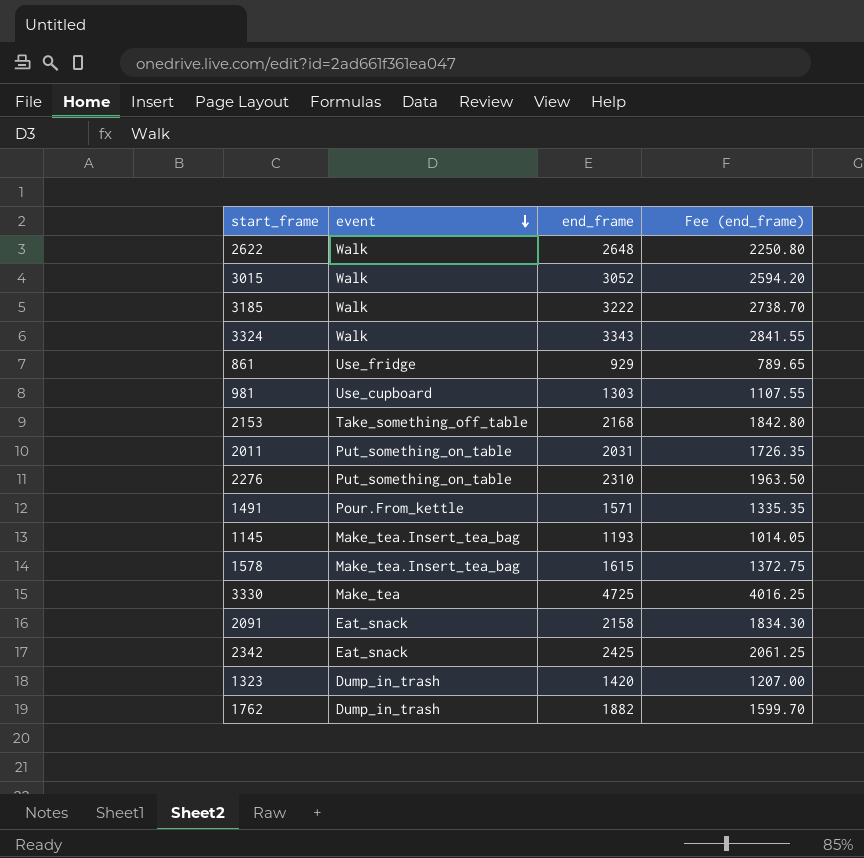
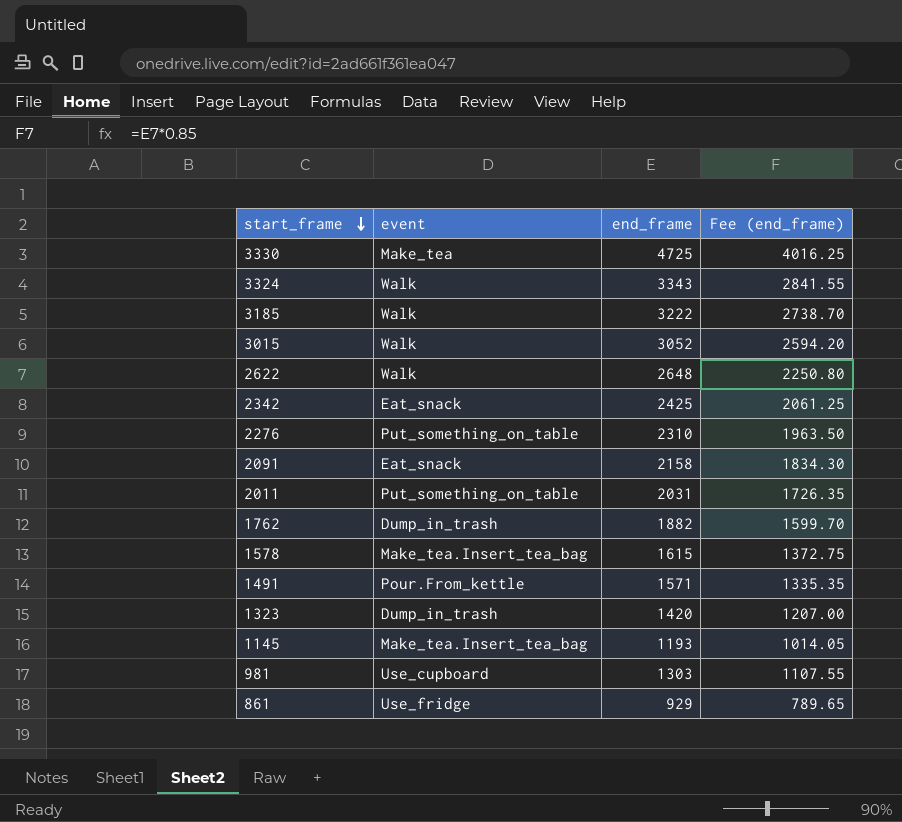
row order: event descending -> start_frame descending
row 2153: Take_something_off_table | 2168 | 1842.80 -> none

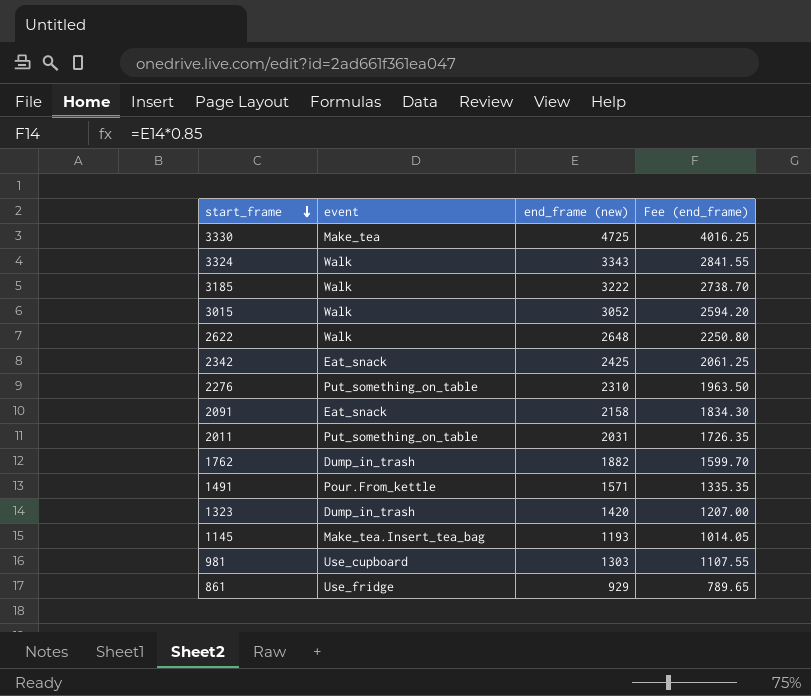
column name: end_frame -> end_frame (new)
row 1578: Make_tea.Insert_tea_bag | 1615 | 1372.75 -> none

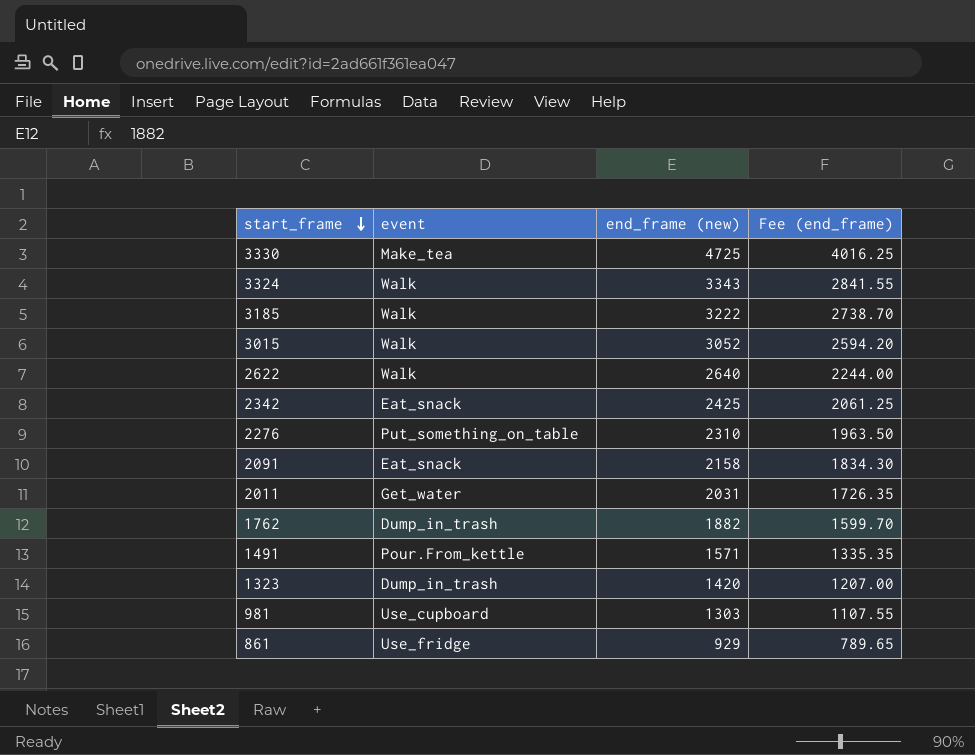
row 1145: Make_tea.Insert_tea_bag | 1193 | 1014.05 -> none
2622 | end_frame (new): 2648 -> 2640
2622 | Fee (end_frame): 2250.80 -> 2244.00
2011 | event: Put_something_on_table -> Get_water

